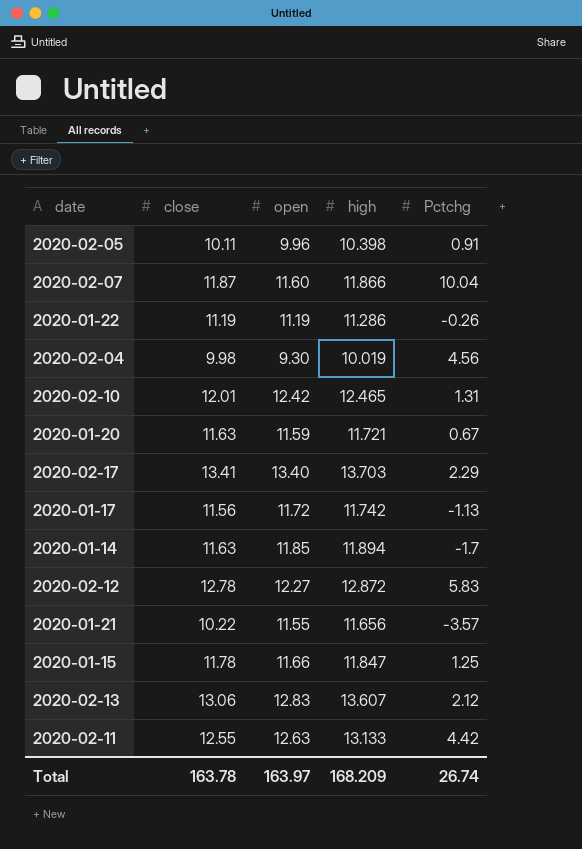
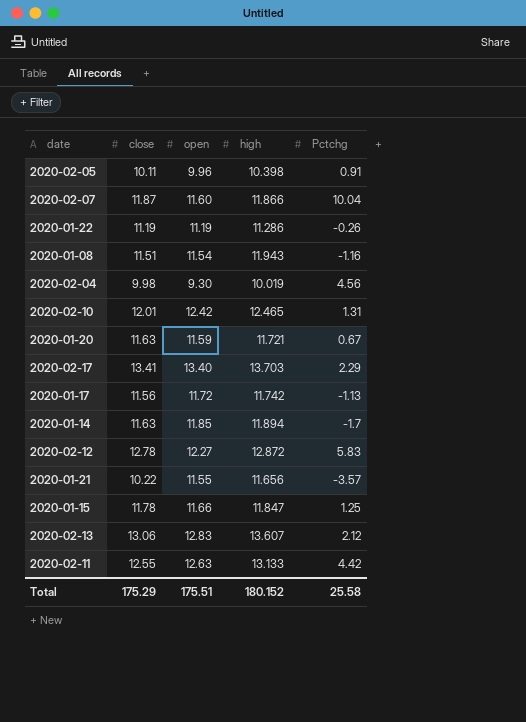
row 2020-01-08: none -> 11.51 | 11.54 | 11.943 | -1.16
Total | close: 163.78 -> 175.29
Total | open: 163.97 -> 175.51
Total | high: 168.209 -> 180.152
Total | Pctchg: 26.74 -> 25.58

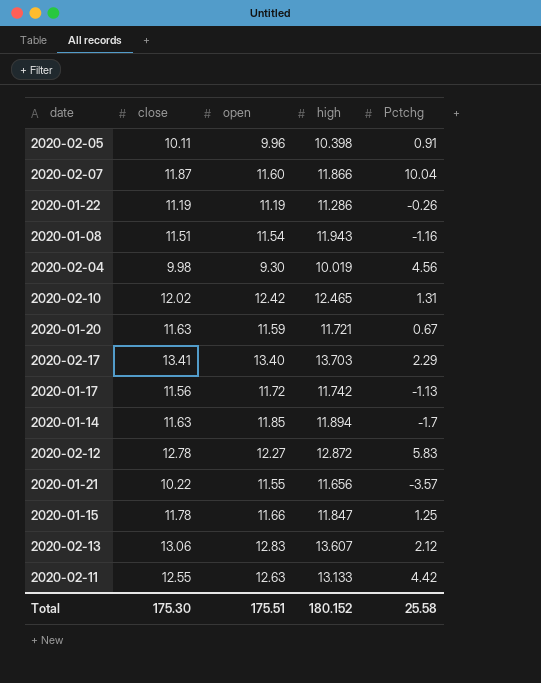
2020-02-10 | close: 12.01 -> 12.02
Total | close: 175.29 -> 175.30

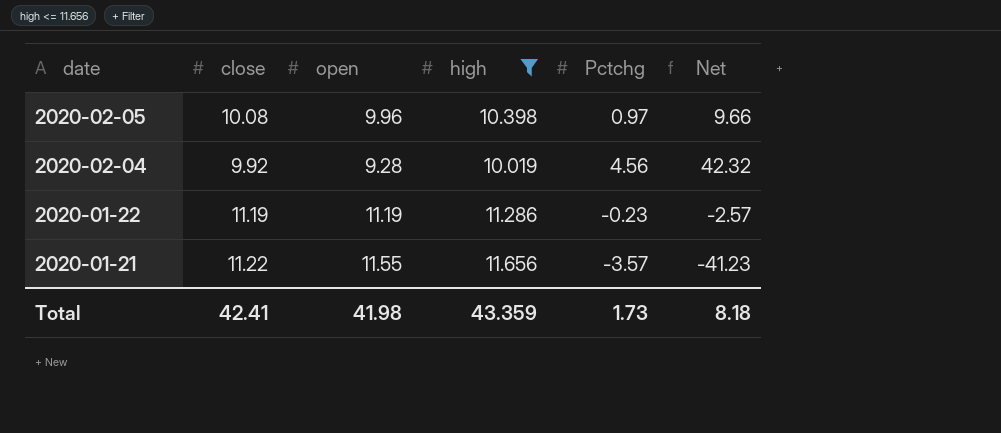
filter: none -> high <= 11.656
row order: none -> date descending
column Net | formula: none -> [open] * [Pctchg]
2020-02-05 | close: 10.11 -> 10.08
2020-02-05 | Pctchg: 0.91 -> 0.97
2020-02-04 | close: 9.98 -> 9.92
2020-02-04 | open: 9.30 -> 9.28
2020-01-22 | Pctchg: -0.26 -> -0.23
2020-01-21 | close: 10.22 -> 11.22
Total | close: 175.30 -> 42.41
Total | open: 175.51 -> 41.98
Total | high: 180.152 -> 43.359
Total | Pctchg: 25.58 -> 1.73

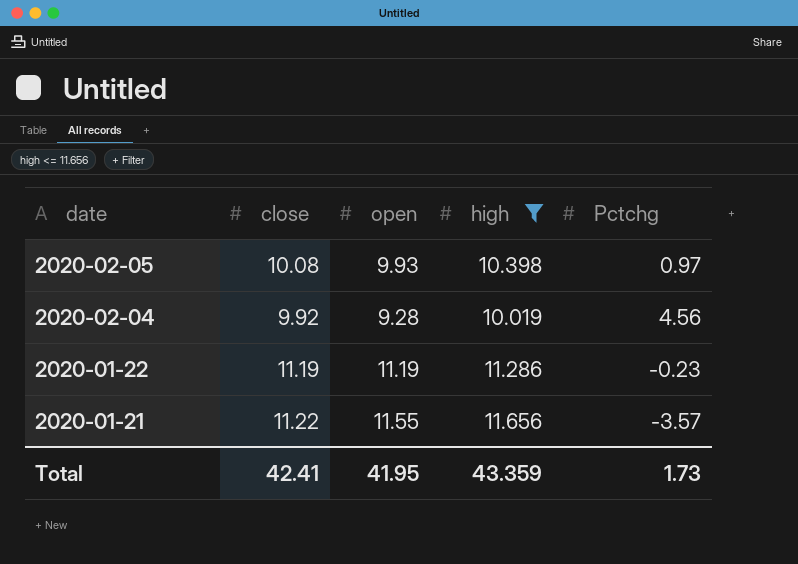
column Net | formula: [open] * [Pctchg] -> none
2020-02-05 | open: 9.96 -> 9.93
Total | open: 41.98 -> 41.95

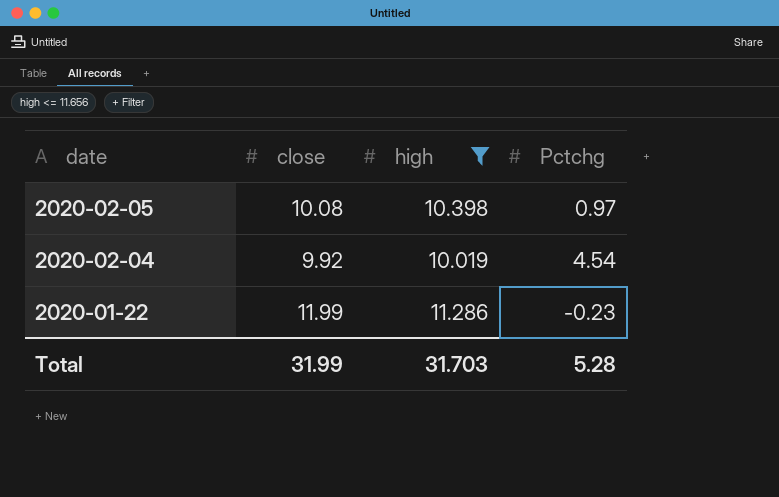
column open | position: 3 -> none
row 2020-01-21: 11.22 | 11.55 | 11.656 | -3.57 -> none
2020-02-04 | Pctchg: 4.56 -> 4.54
2020-01-22 | close: 11.19 -> 11.99
Total | close: 42.41 -> 31.99
Total | high: 43.359 -> 31.703
Total | Pctchg: 1.73 -> 5.28

